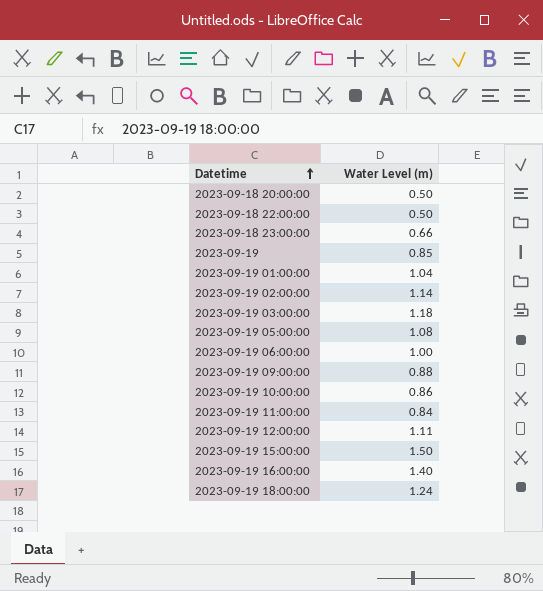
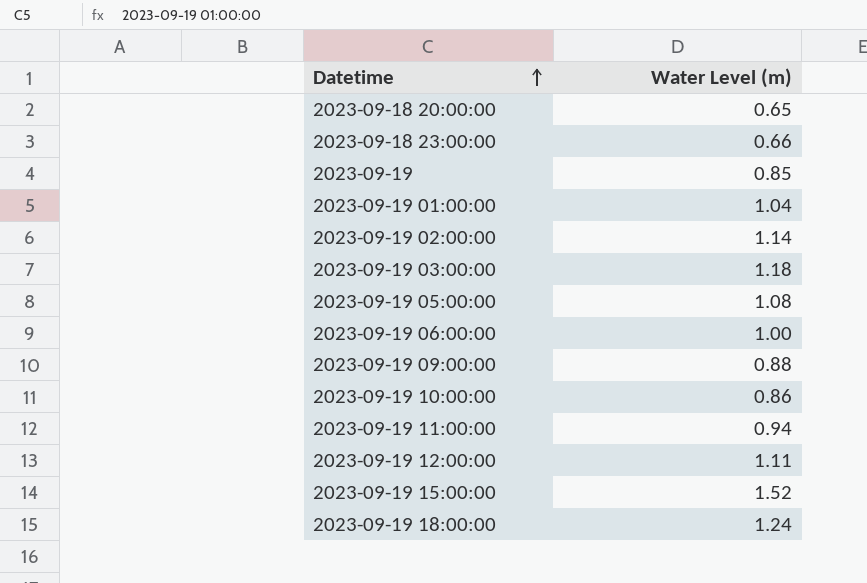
row 2023-09-18 22:00:00: 0.50 -> none
row 2023-09-19 16:00:00: 1.40 -> none
2023-09-18 20:00:00 | Water Level (m): 0.50 -> 0.65
2023-09-19 11:00:00 | Water Level (m): 0.84 -> 0.94
2023-09-19 15:00:00 | Water Level (m): 1.50 -> 1.52

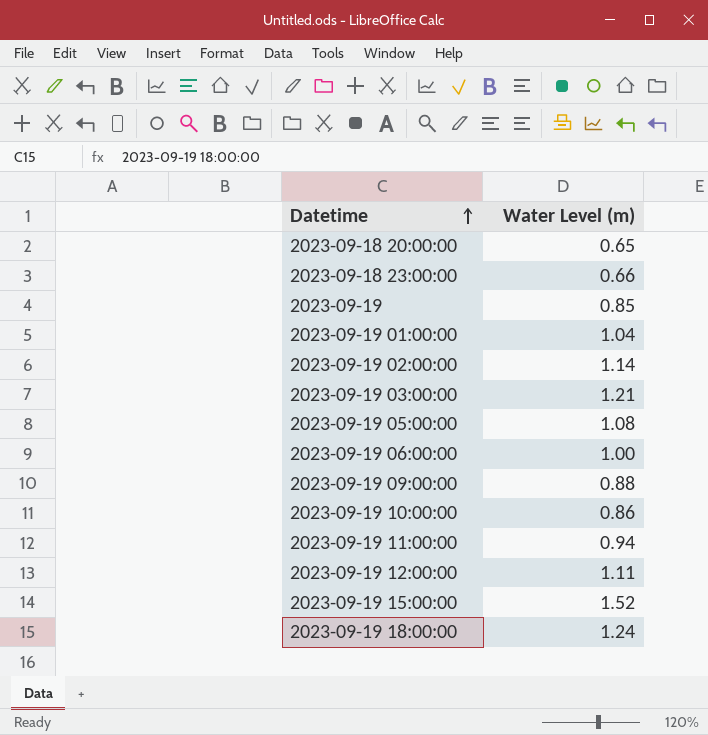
2023-09-19 03:00:00 | Water Level (m): 1.18 -> 1.21

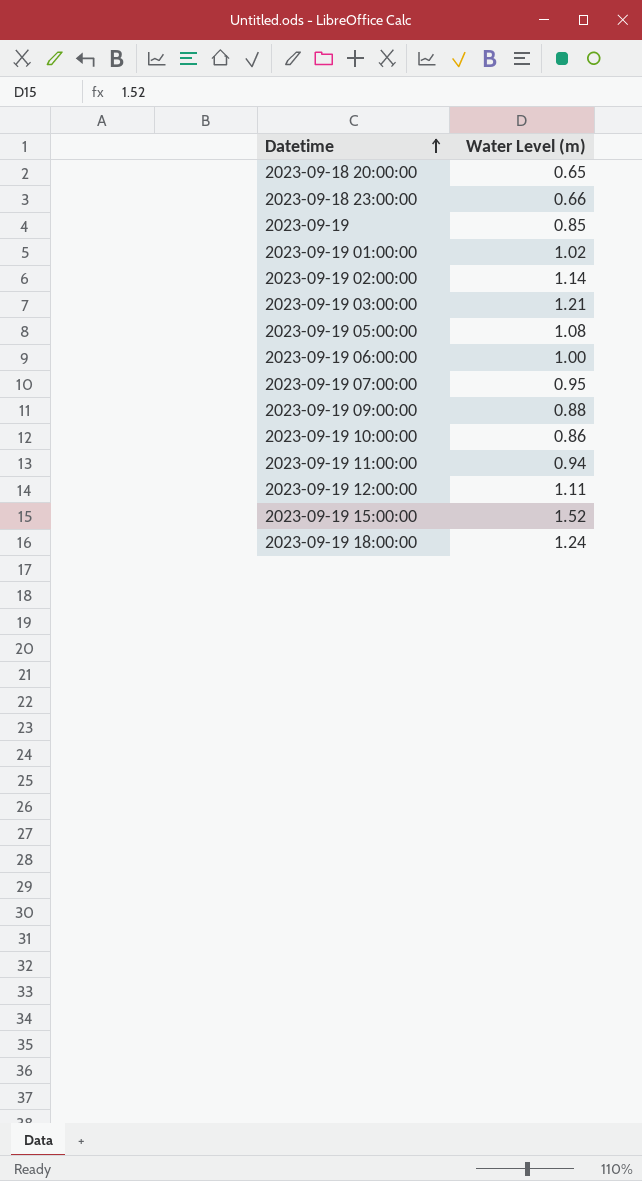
2023-09-19 01:00:00 | Water Level (m): 1.04 -> 1.02
row 2023-09-19 07:00:00: none -> 0.95

